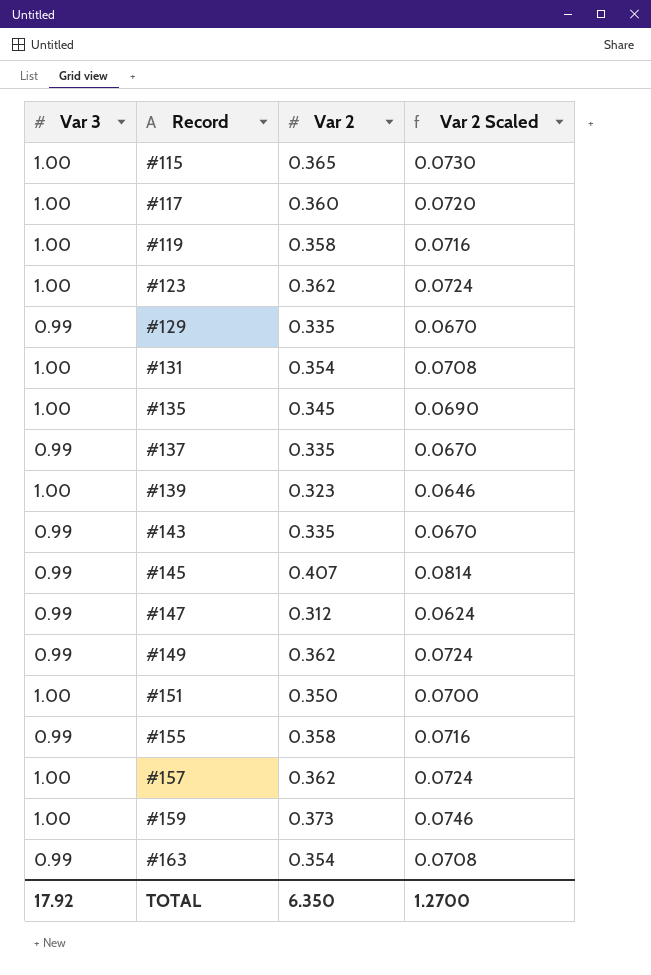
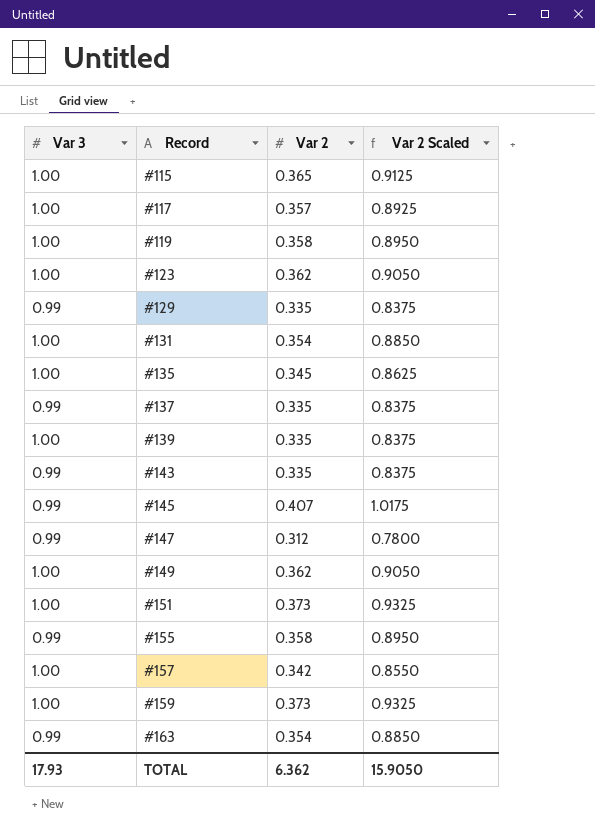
column Var 2 Scaled | formula: [Var 2] * 0.2 -> [Var 2] * 2.5
#117 | Var 2: 0.360 -> 0.357
#139 | Var 2: 0.323 -> 0.335
#149 | Var 3: 0.99 -> 1.00
#151 | Var 2: 0.350 -> 0.373
#157 | Var 2: 0.362 -> 0.342
TOTAL | Var 3: 17.92 -> 17.93
TOTAL | Var 2: 6.350 -> 6.362
TOTAL | Var 2 Scaled: 1.2700 -> 15.9050

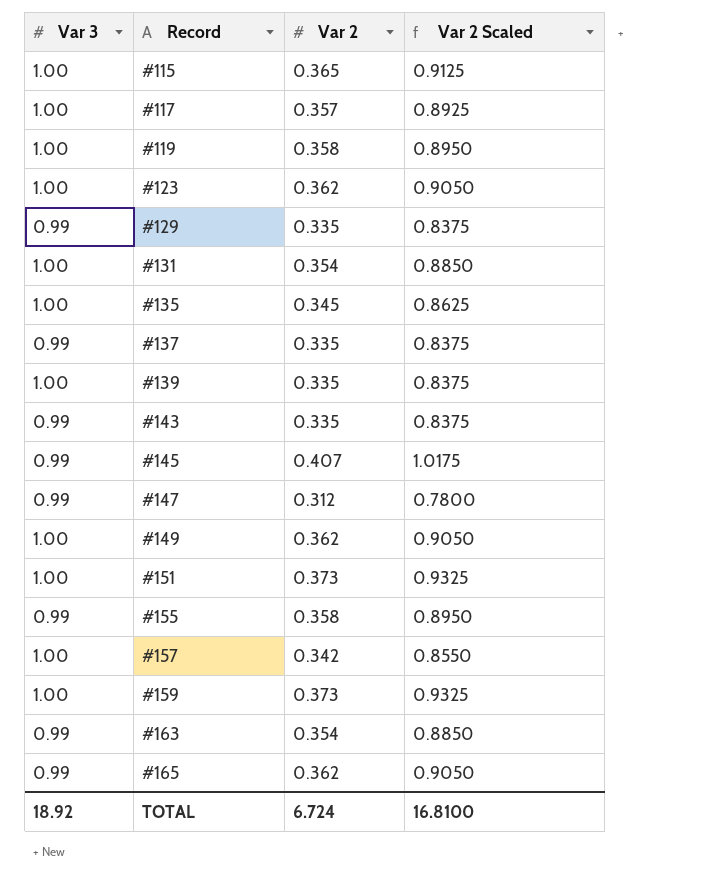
row #165: none -> 0.99 | 0.362 | 0.9050
TOTAL | Var 3: 17.93 -> 18.92
TOTAL | Var 2: 6.362 -> 6.724
TOTAL | Var 2 Scaled: 15.9050 -> 16.8100

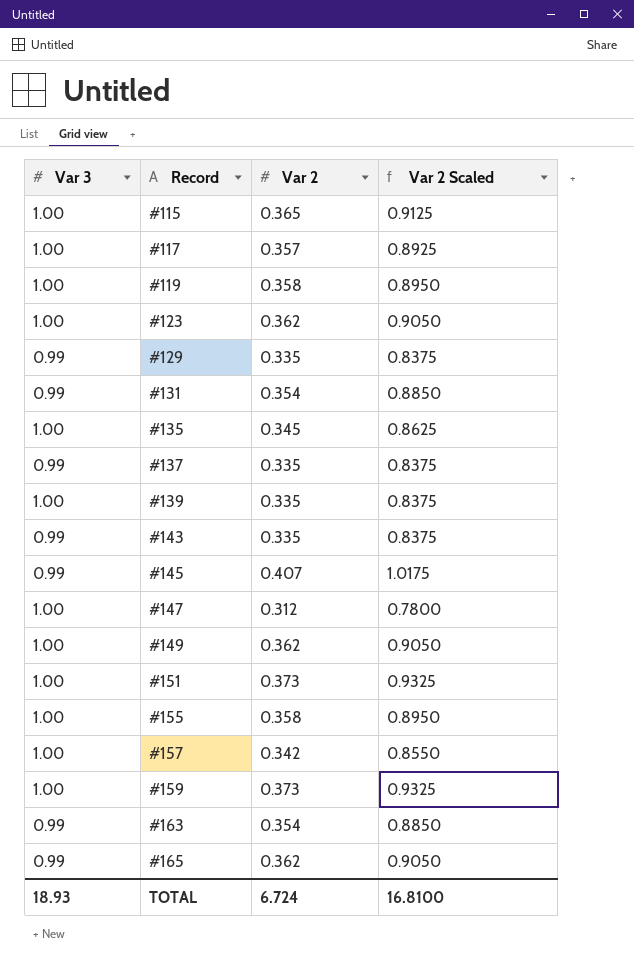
#131 | Var 3: 1.00 -> 0.99
#147 | Var 3: 0.99 -> 1.00
#155 | Var 3: 0.99 -> 1.00
TOTAL | Var 3: 18.92 -> 18.93

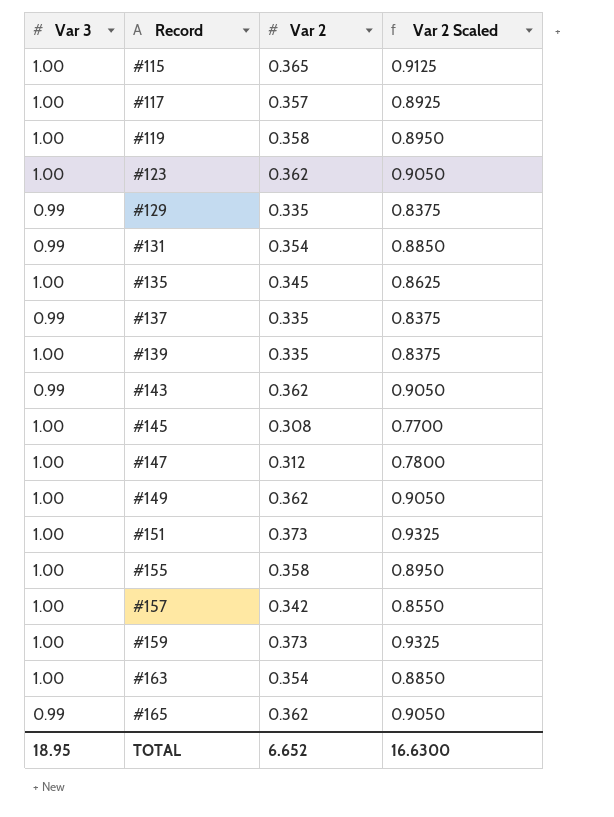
#143 | Var 2: 0.335 -> 0.362
#143 | Var 2 Scaled: 0.8375 -> 0.9050
#145 | Var 3: 0.99 -> 1.00
#145 | Var 2: 0.407 -> 0.308
#145 | Var 2 Scaled: 1.0175 -> 0.7700
#163 | Var 3: 0.99 -> 1.00
TOTAL | Var 3: 18.93 -> 18.95
TOTAL | Var 2: 6.724 -> 6.652
TOTAL | Var 2 Scaled: 16.8100 -> 16.6300

